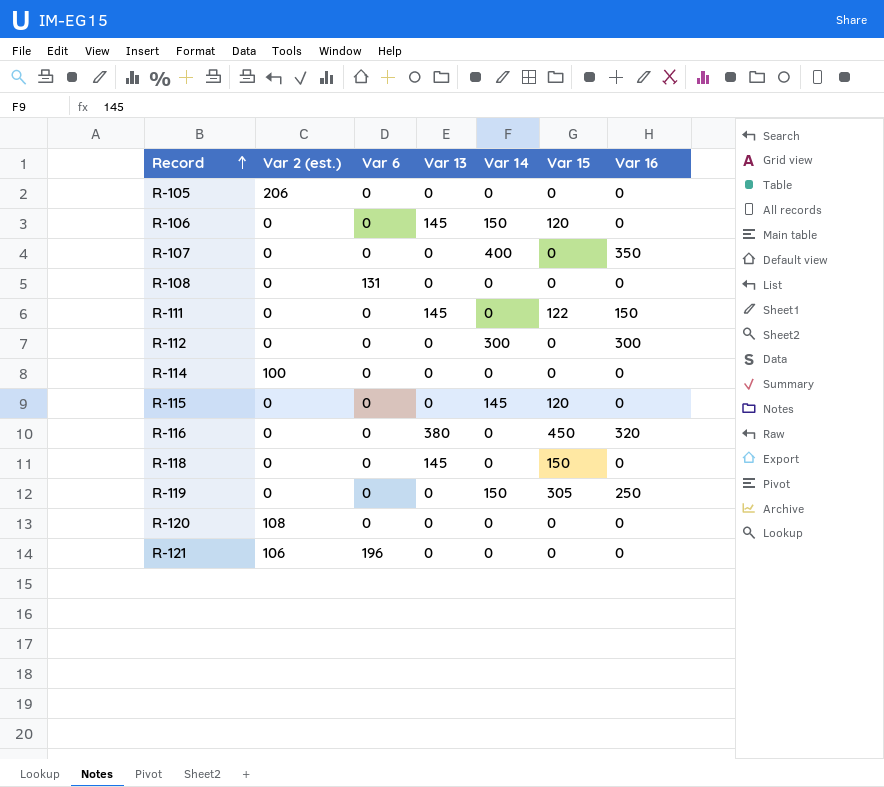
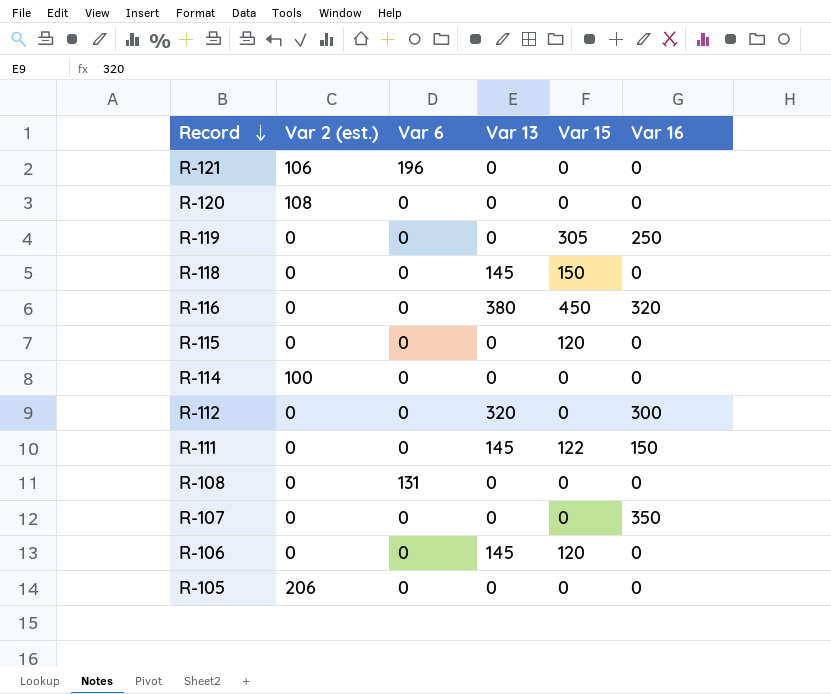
row order: Record ascending -> Record descending
column Var 14 | position: 5 -> none
R-112 | Var 13: 0 -> 320

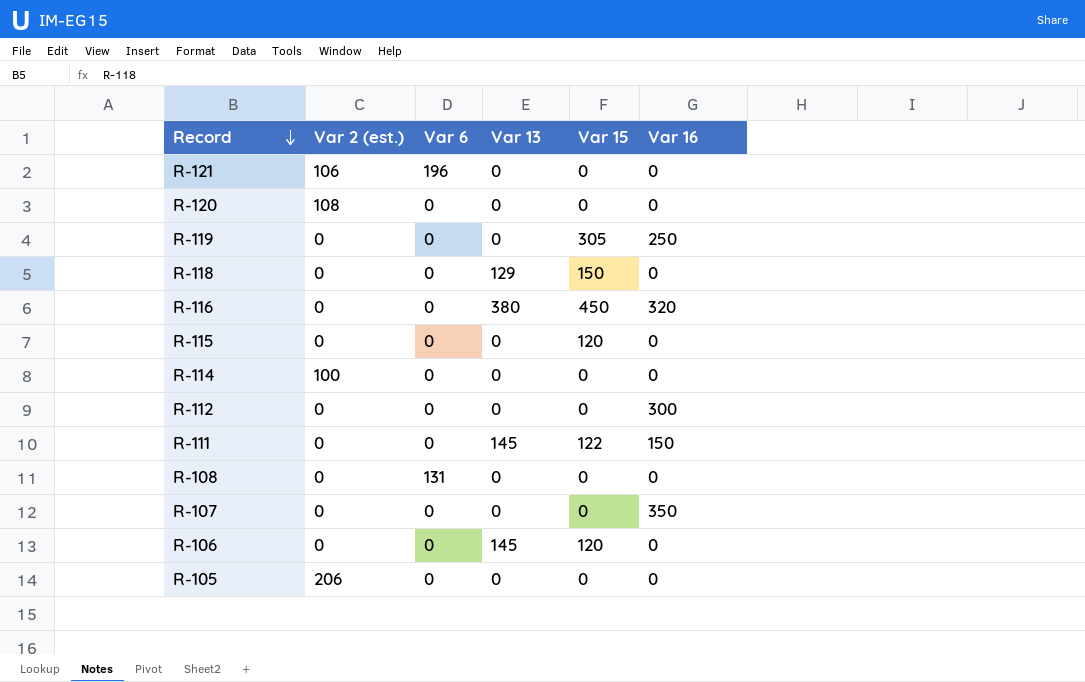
R-118 | Var 13: 145 -> 129
R-112 | Var 13: 320 -> 0

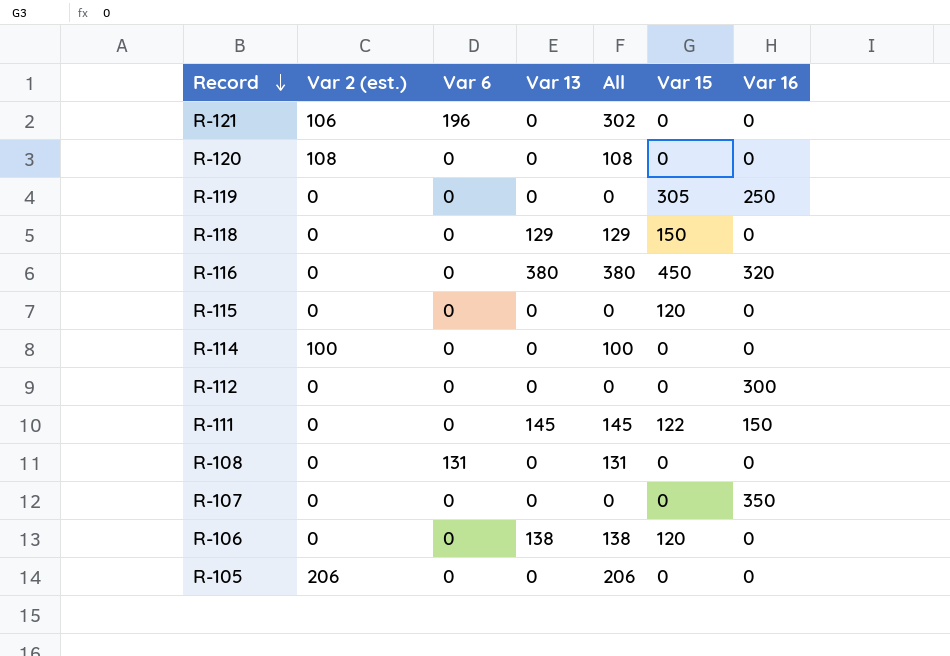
column All | formula: none -> [Var 2 (est.)] + [Var 6] + [Var 13]
R-106 | Var 13: 145 -> 138

